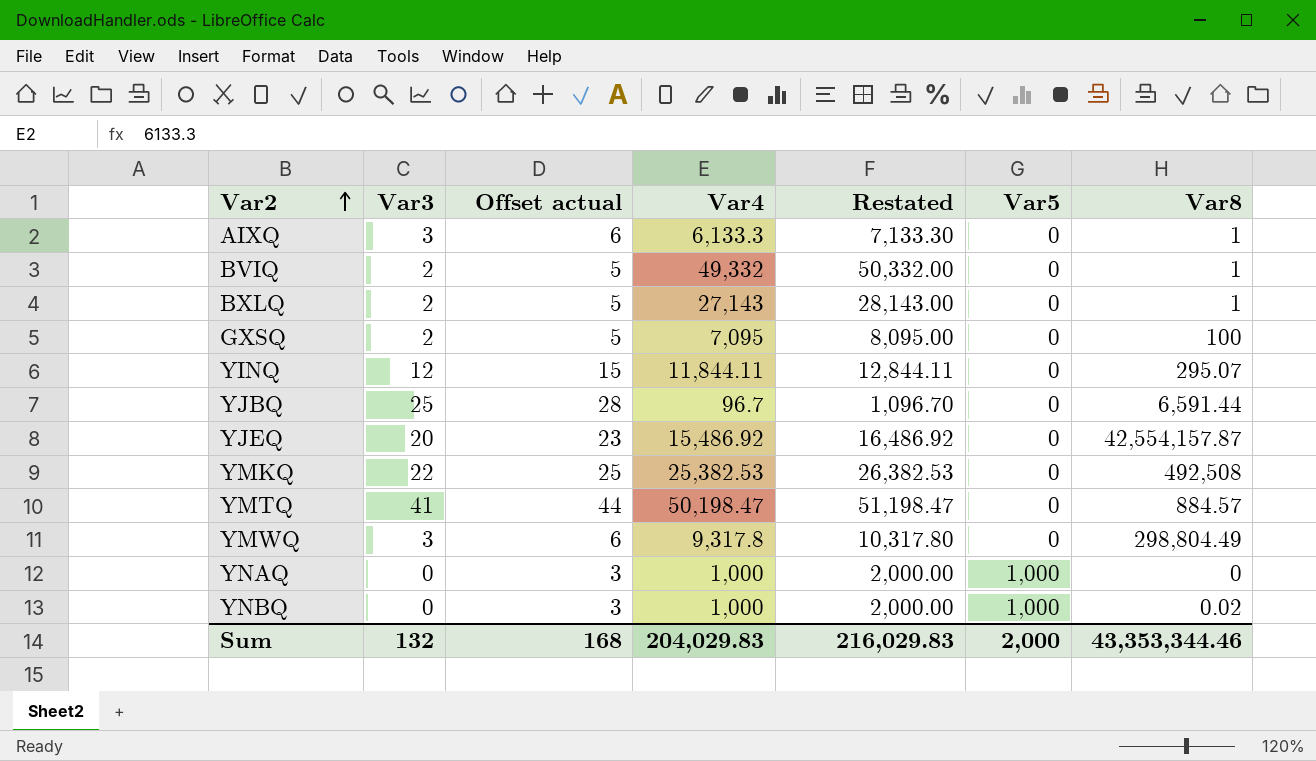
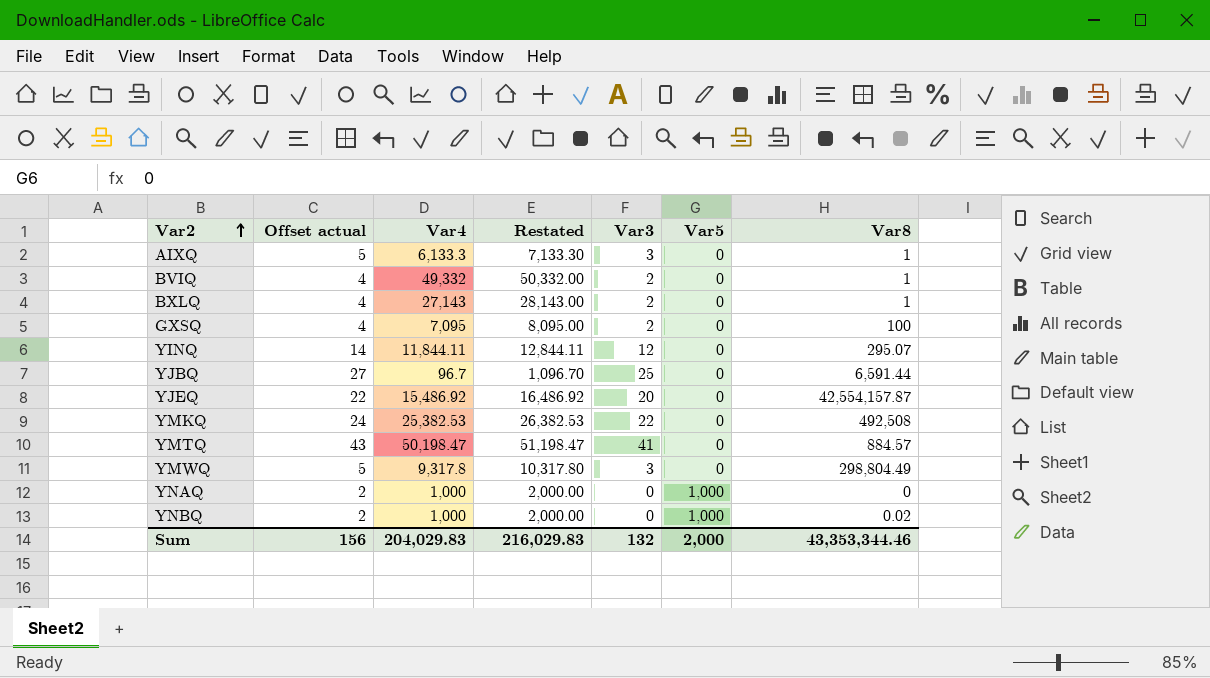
column Offset actual | formula: [Var3] + 3 -> [Var3] + 2
column Var3 | position: 2 -> 5
Sum | Offset actual: 168 -> 156

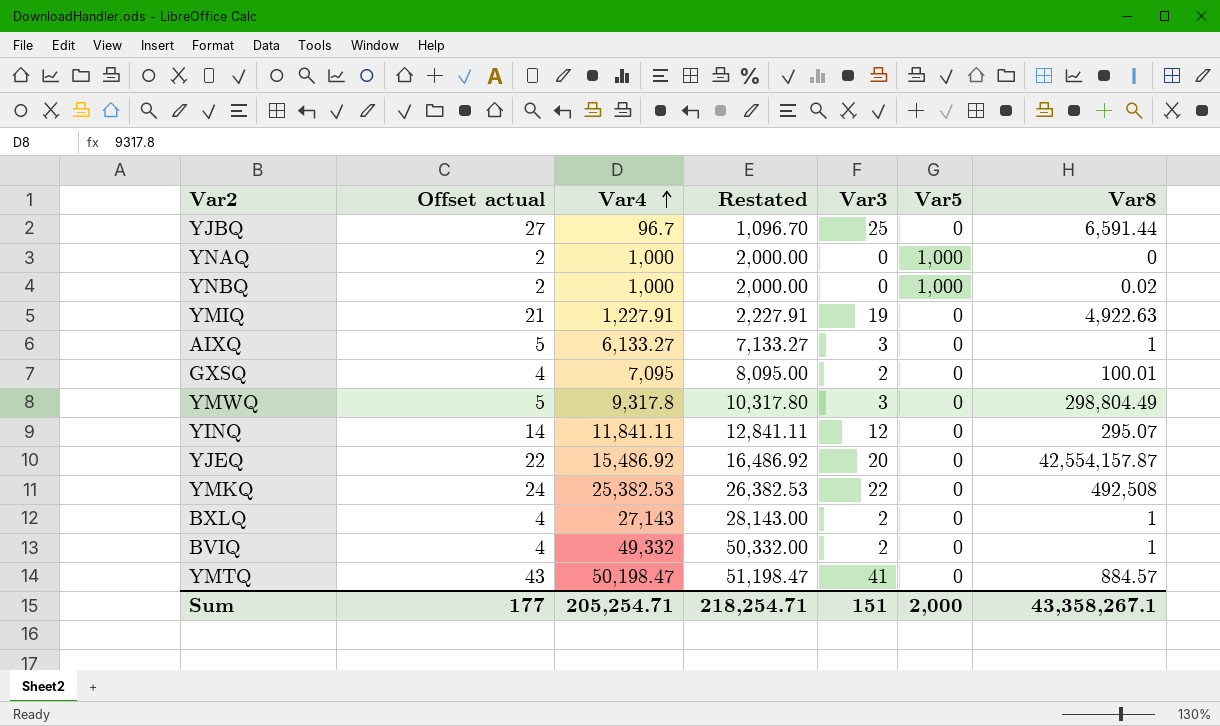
row order: Var2 ascending -> Var4 ascending
row YMIQ: none -> 21 | 1,227.91 | 2,227.91 | 19 | 0 | 4,922.63
AIXQ | Var4: 6,133.3 -> 6,133.27
AIXQ | Restated: 7,133.30 -> 7,133.27
GXSQ | Var8: 100 -> 100.01
YINQ | Var4: 11,844.11 -> 11,841.11
YINQ | Restated: 12,844.11 -> 12,841.11
Sum | Offset actual: 156 -> 177
Sum | Var4: 204,029.83 -> 205,254.71
Sum | Restated: 216,029.83 -> 218,254.71
Sum | Var3: 132 -> 151
Sum | Var8: 43,353,344.46 -> 43,358,267.1

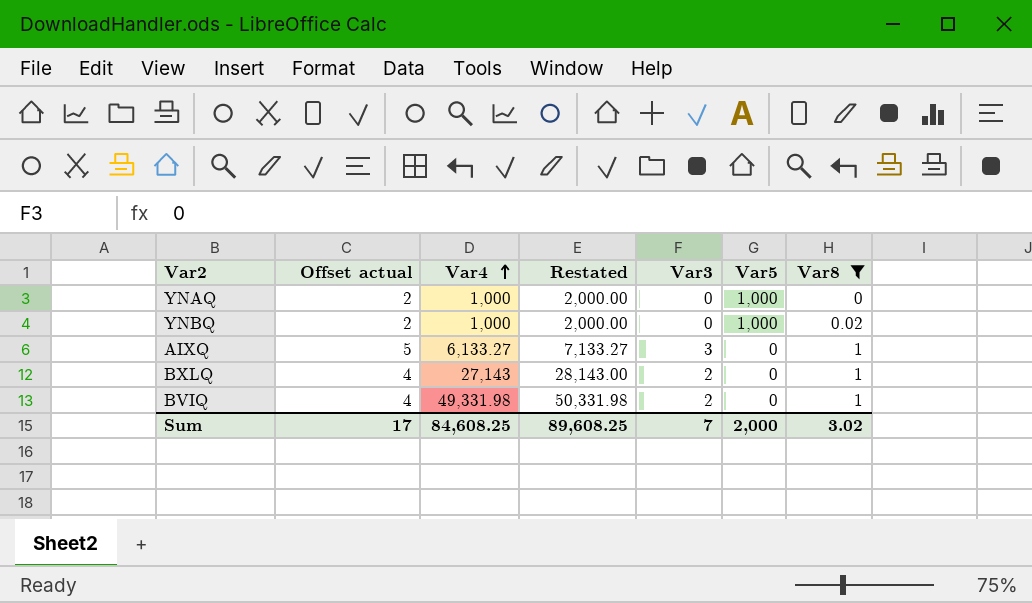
filter: none -> Var8 <= 1
BVIQ | Var4: 49,332 -> 49,331.98
BVIQ | Restated: 50,332.00 -> 50,331.98
Sum | Offset actual: 177 -> 17
Sum | Var4: 205,254.71 -> 84,608.25
Sum | Restated: 218,254.71 -> 89,608.25
Sum | Var3: 151 -> 7
Sum | Var8: 43,358,267.1 -> 3.02

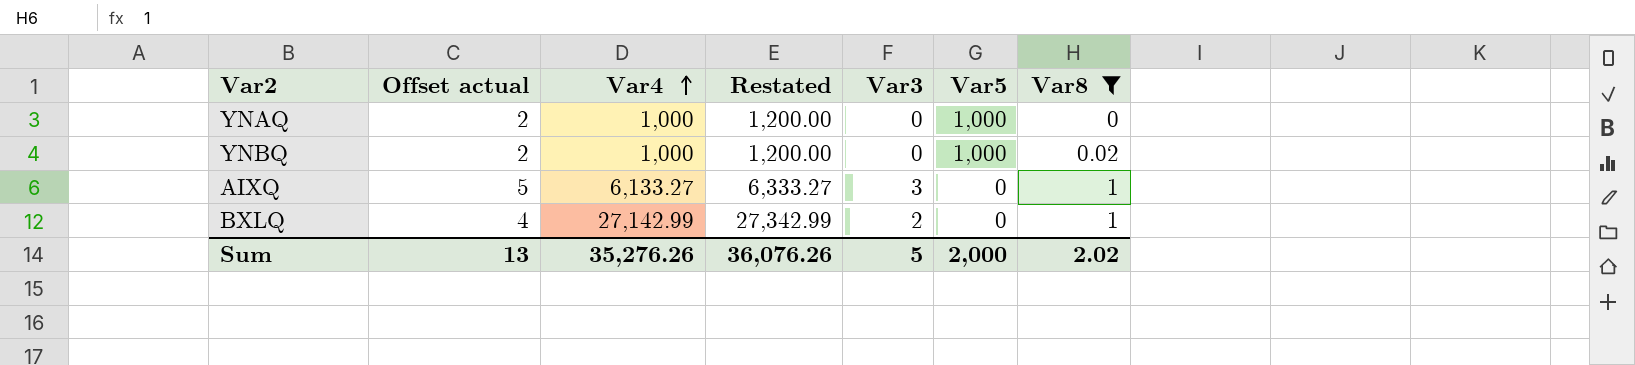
column Restated | formula: [Var4] + 1000 -> [Var4] + 200
row BVIQ: 4 | 49,331.98 | 50,331.98 | 2 | 0 | 1 -> none
BXLQ | Var4: 27,143 -> 27,142.99
Sum | Offset actual: 17 -> 13
Sum | Var4: 84,608.25 -> 35,276.26
Sum | Restated: 89,608.25 -> 36,076.26
Sum | Var3: 7 -> 5
Sum | Var8: 3.02 -> 2.02

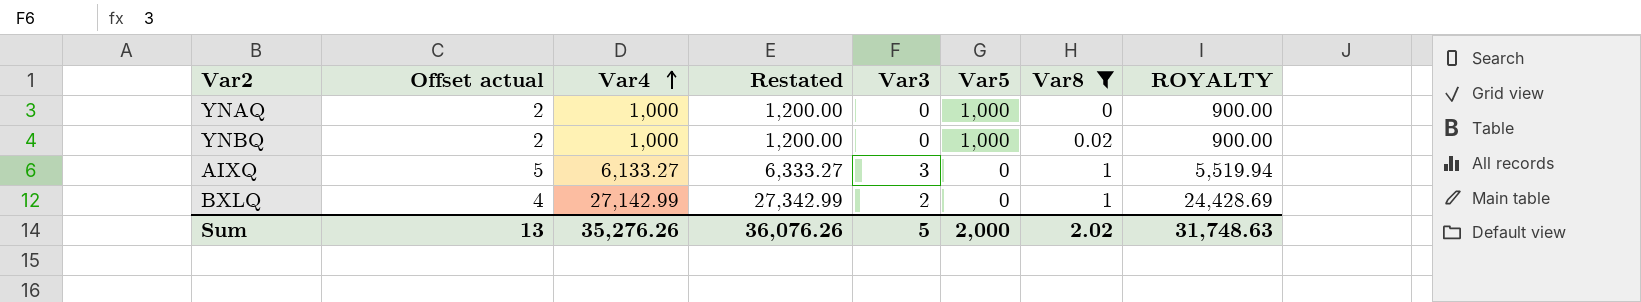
column ROYALTY | formula: none -> [Var4] * 0.9

